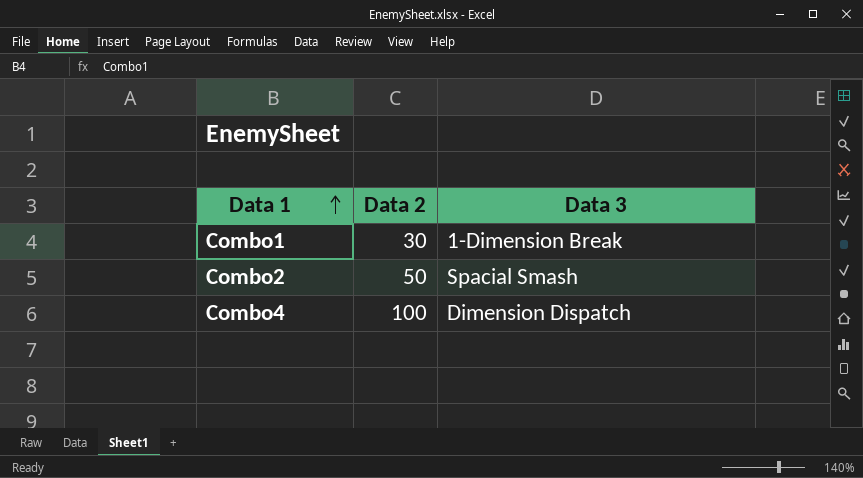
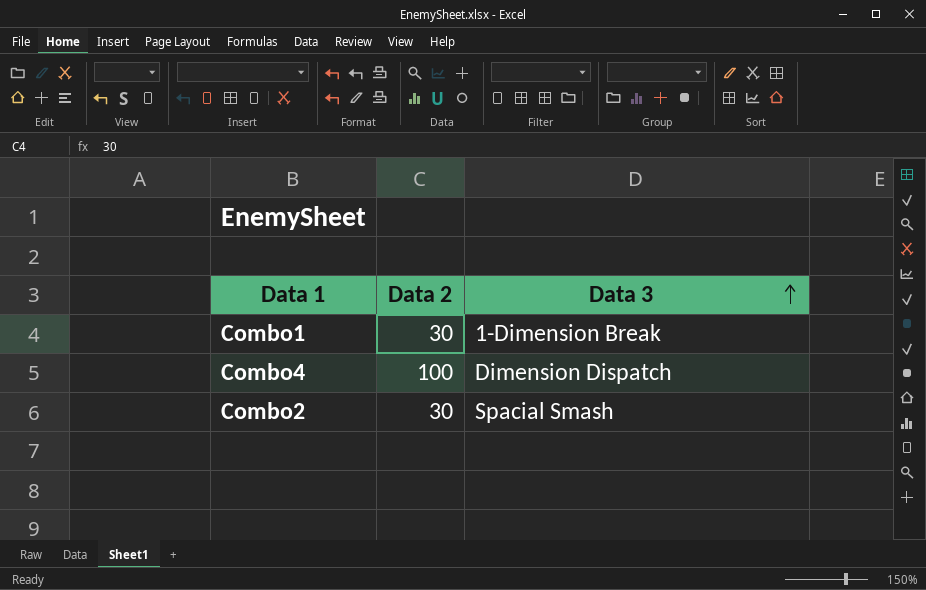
row order: Data 1 ascending -> Data 3 ascending
Combo2 | Data 2: 50 -> 30

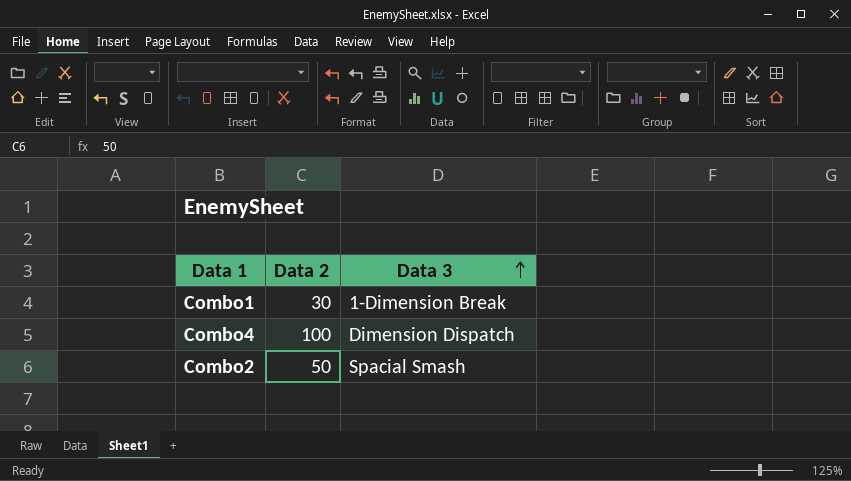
Combo2 | Data 2: 30 -> 50

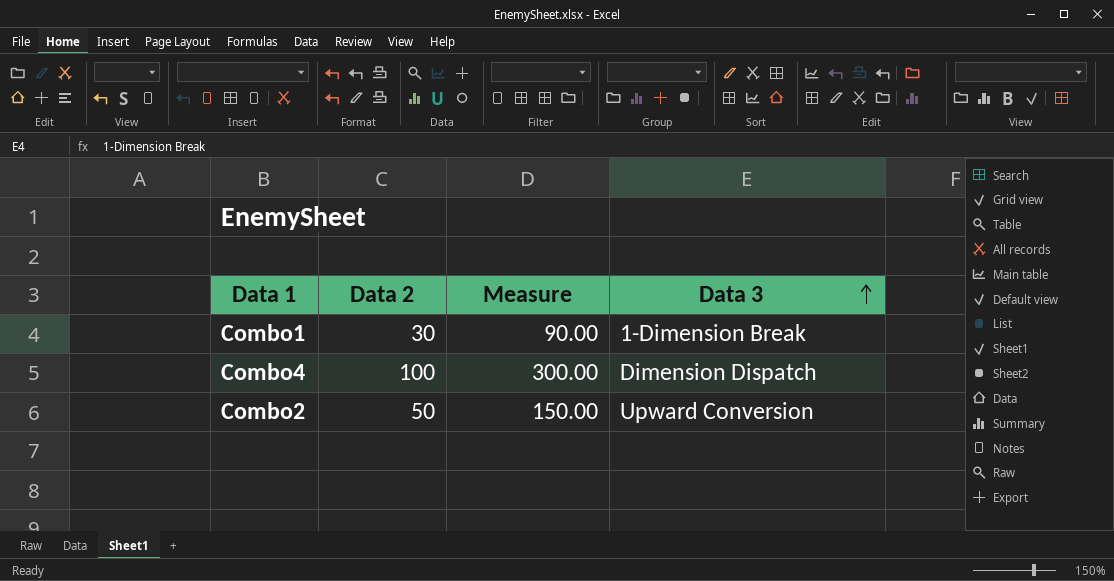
column Measure | formula: none -> [Data 2] * 3
Combo2 | Data 3: Spacial Smash -> Upward Conversion

